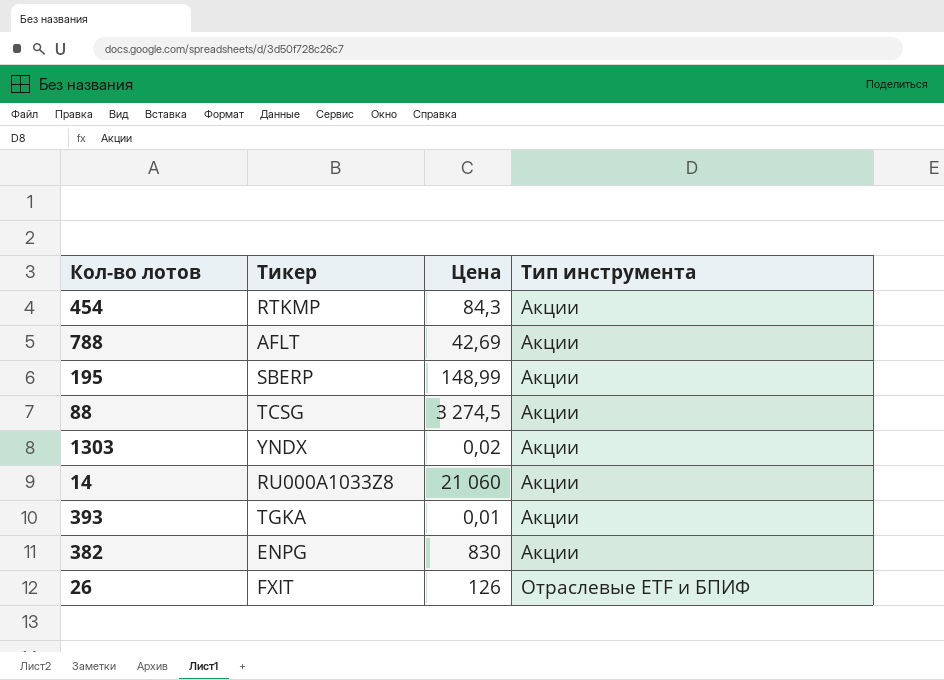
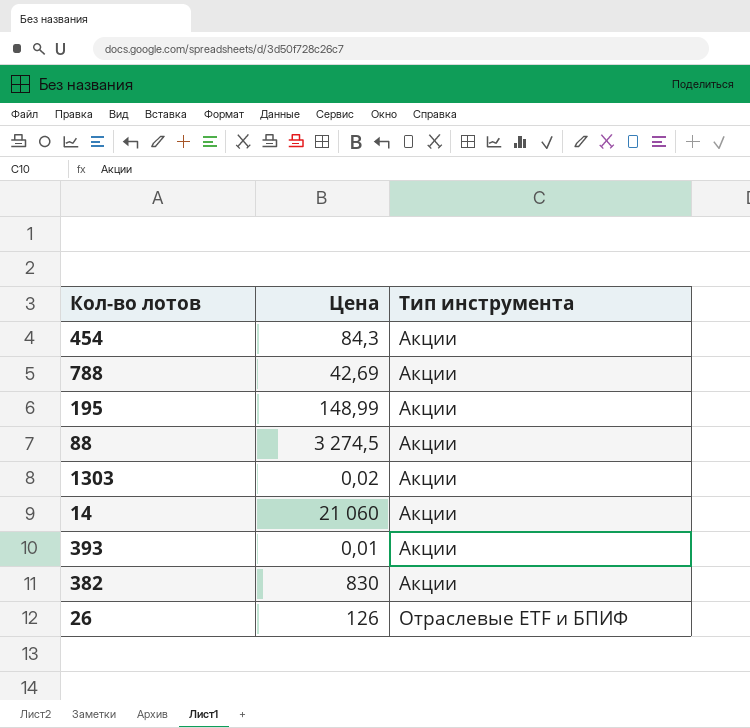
column Тикер | position: 2 -> none

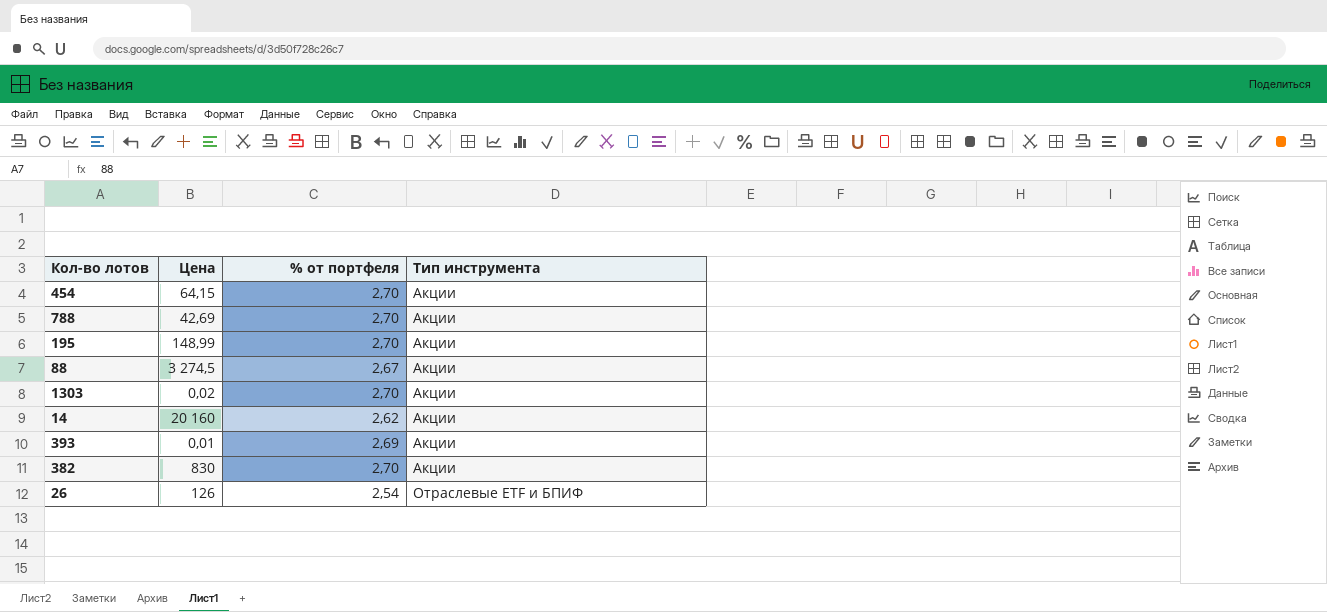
column % от портфеля | position: none -> 3
454 | Цена: 84,3 -> 64,15
14 | Цена: 21 060 -> 20 160

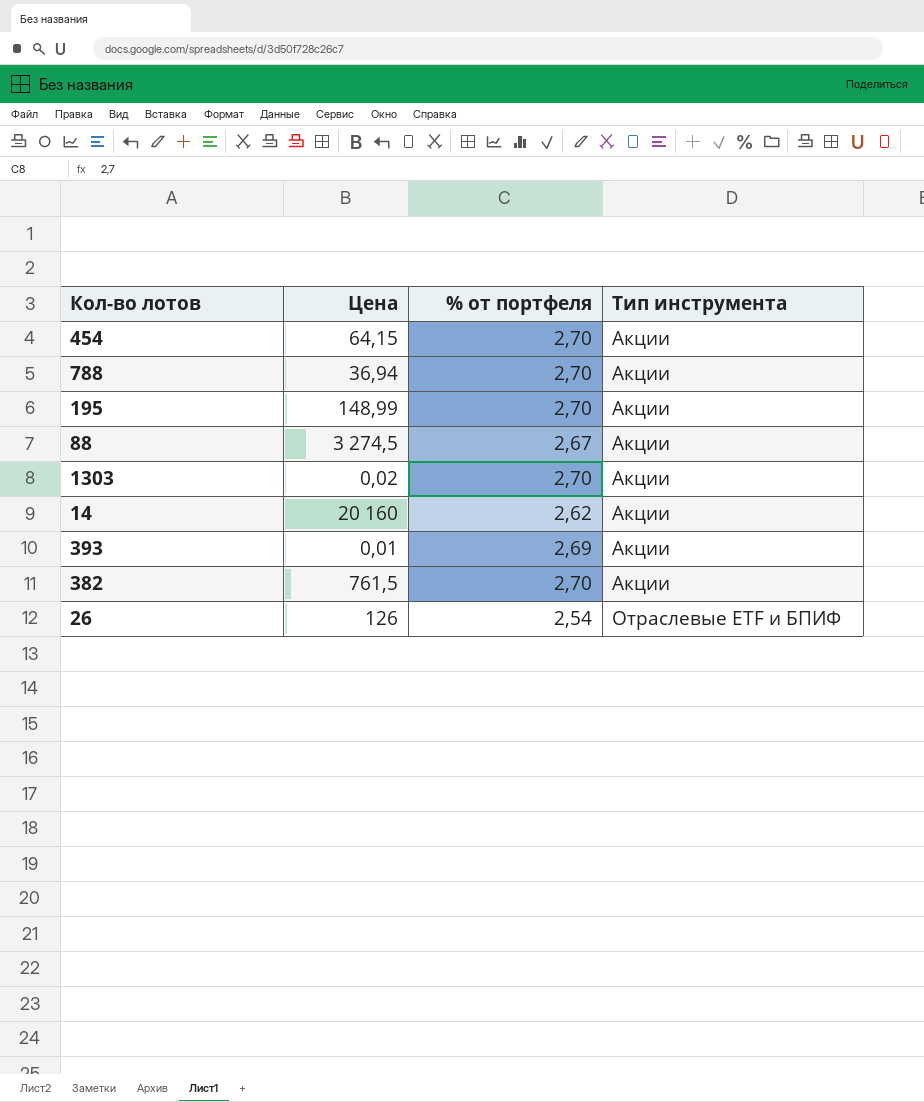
788 | Цена: 42,69 -> 36,94
382 | Цена: 830 -> 761,5

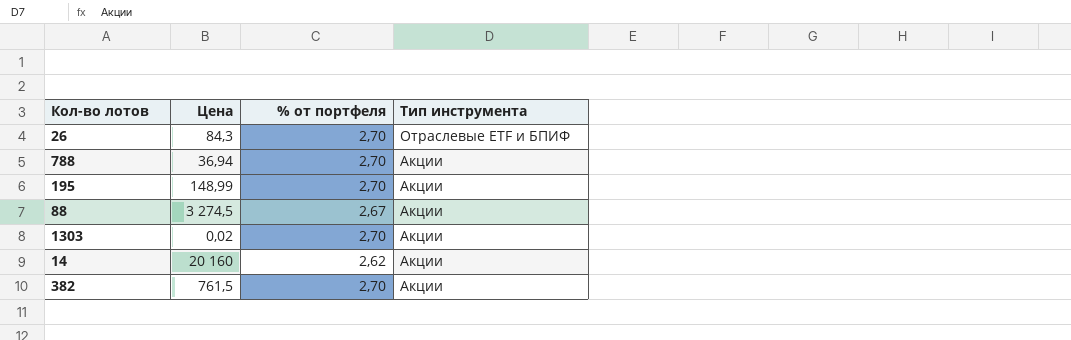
row order: Тип инструмента ascending -> Тип инструмента descending
row 454: 64,15 | 2,70 | Акции -> none
row 393: 0,01 | 2,69 | Акции -> none
26 | Цена: 126 -> 84,3
26 | % от портфеля: 2,54 -> 2,70

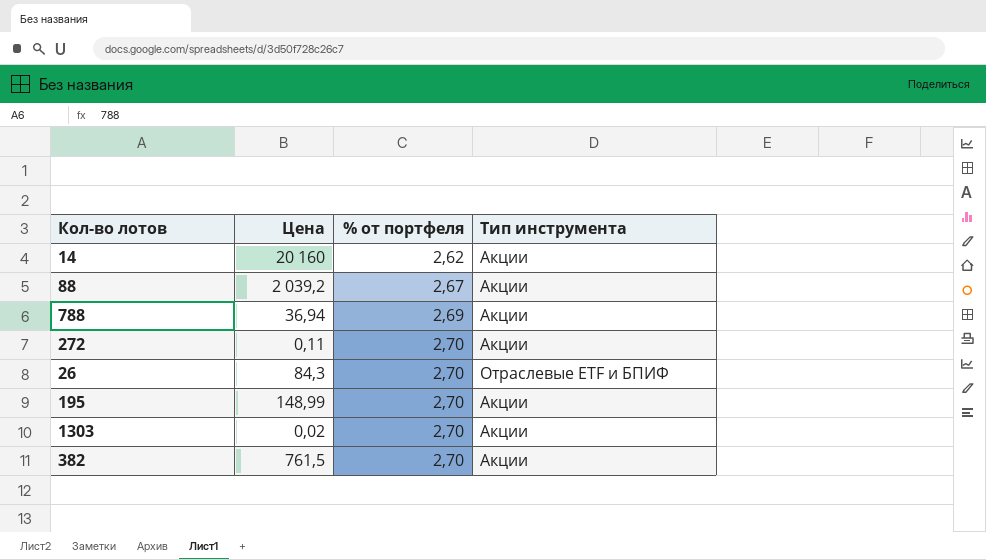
row order: Тип инструмента descending -> % от портфеля ascending
88 | Цена: 3 274,5 -> 2 039,2
788 | % от портфеля: 2,70 -> 2,69
row 272: none -> 0,11 | 2,70 | Акции

